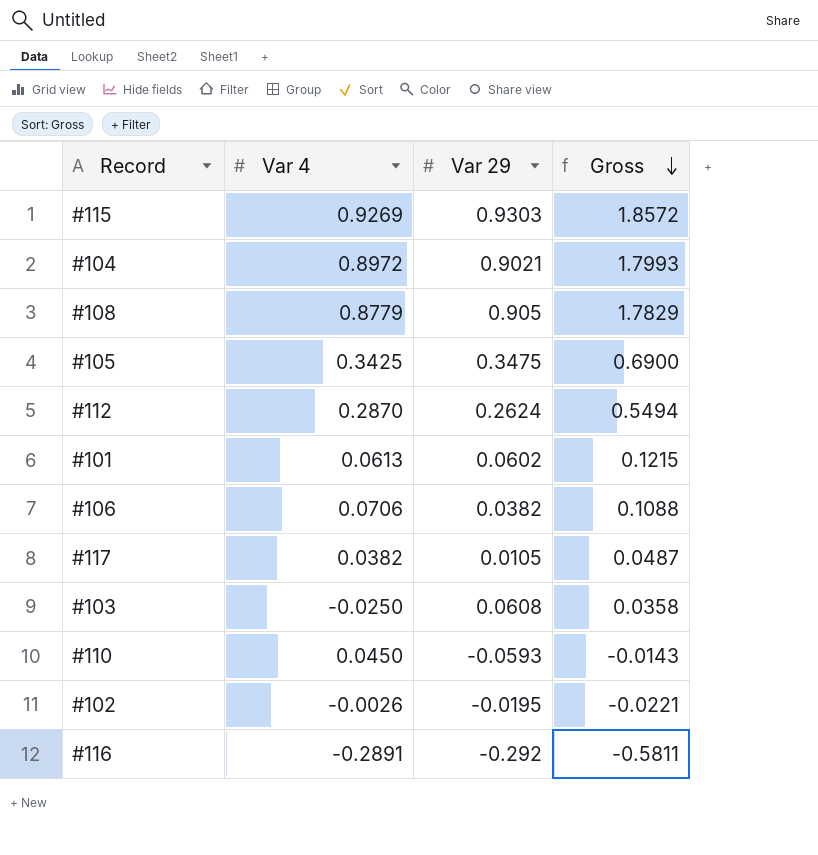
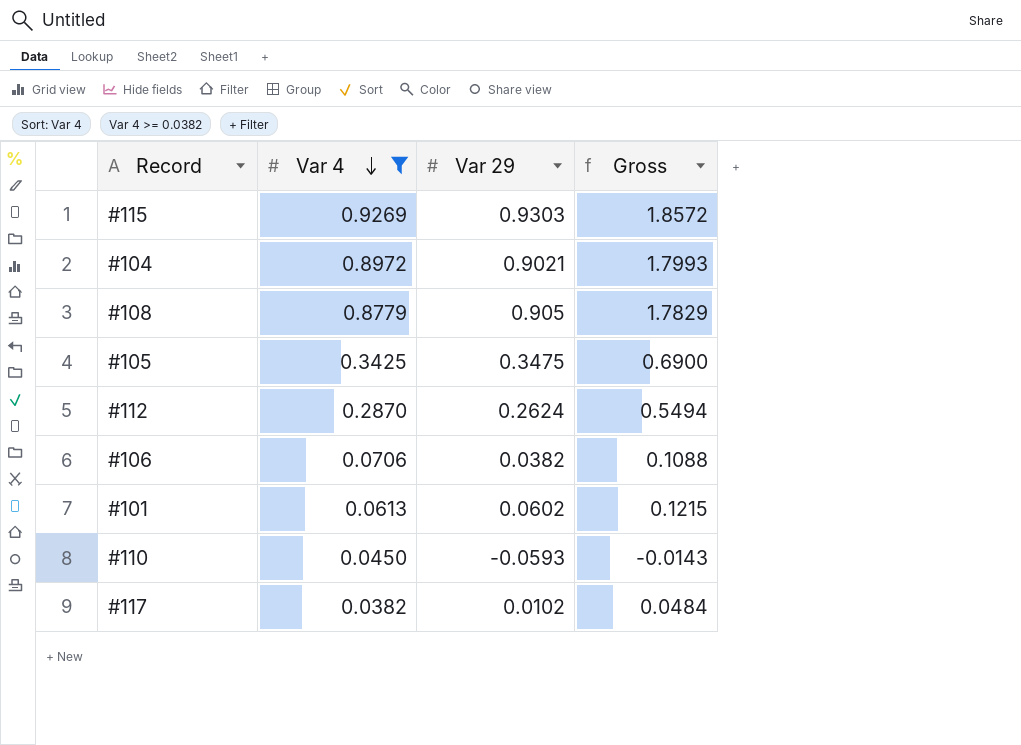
filter: none -> Var 4 >= 0.0382
row order: Gross descending -> Var 4 descending
#117 | Var 29: 0.0105 -> 0.0102
#117 | Gross: 0.0487 -> 0.0484

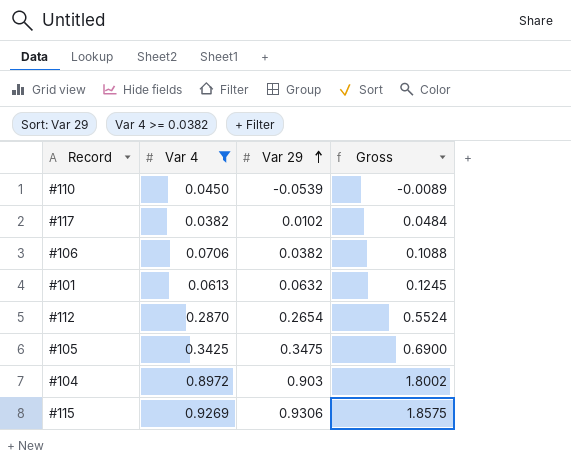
row order: Var 4 descending -> Var 29 ascending
row #108: 0.8779 | 0.905 | 1.7829 -> none
#110 | Var 29: -0.0593 -> -0.0539
#110 | Gross: -0.0143 -> -0.0089
#101 | Var 29: 0.0602 -> 0.0632
#101 | Gross: 0.1215 -> 0.1245
#112 | Var 29: 0.2624 -> 0.2654
#112 | Gross: 0.5494 -> 0.5524
#104 | Var 29: 0.9021 -> 0.903
#104 | Gross: 1.7993 -> 1.8002
#115 | Var 29: 0.9303 -> 0.9306
#115 | Gross: 1.8572 -> 1.8575

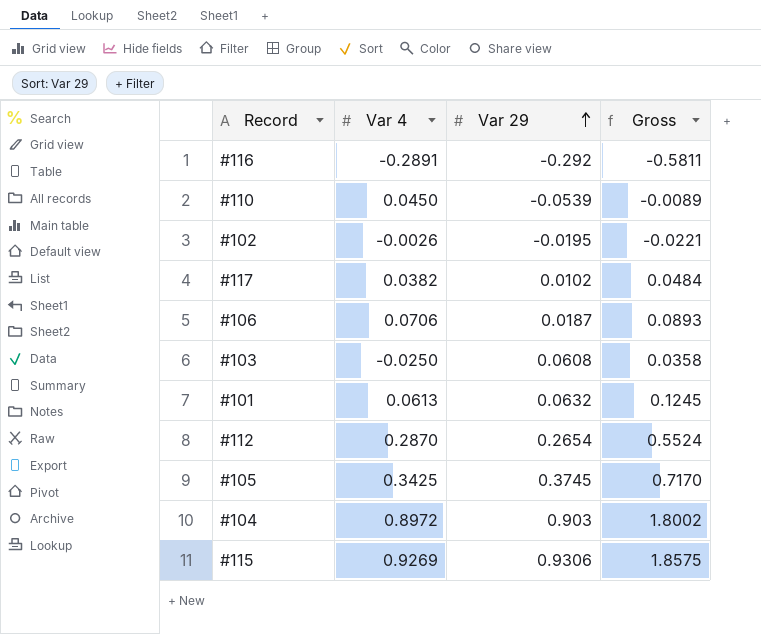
filter: Var 4 >= 0.0382 -> none
#106 | Var 29: 0.0382 -> 0.0187
#106 | Gross: 0.1088 -> 0.0893
#105 | Var 29: 0.3475 -> 0.3745
#105 | Gross: 0.6900 -> 0.7170

